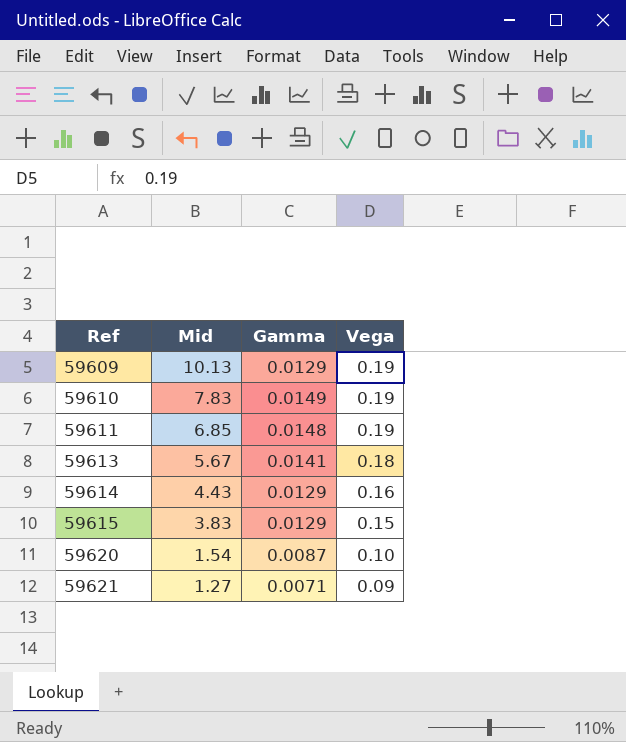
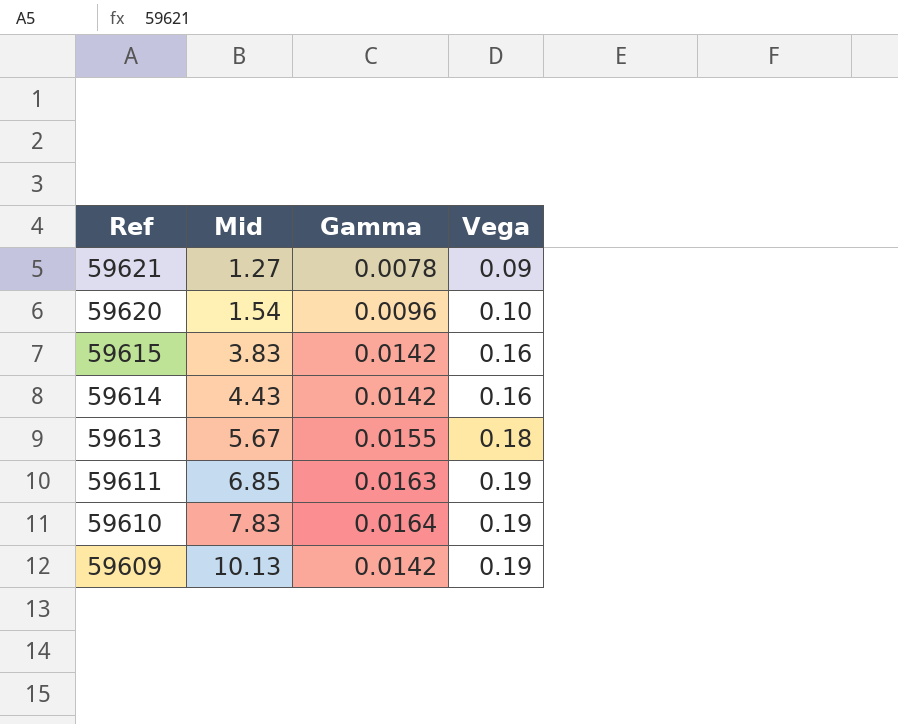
row order: Ref ascending -> Ref descending
59621 | Gamma: 0.0071 -> 0.0078
59620 | Gamma: 0.0087 -> 0.0096
59615 | Gamma: 0.0129 -> 0.0142
59615 | Vega: 0.15 -> 0.16
59614 | Gamma: 0.0129 -> 0.0142
59613 | Gamma: 0.0141 -> 0.0155
59611 | Gamma: 0.0148 -> 0.0163
59610 | Gamma: 0.0149 -> 0.0164
59609 | Gamma: 0.0129 -> 0.0142

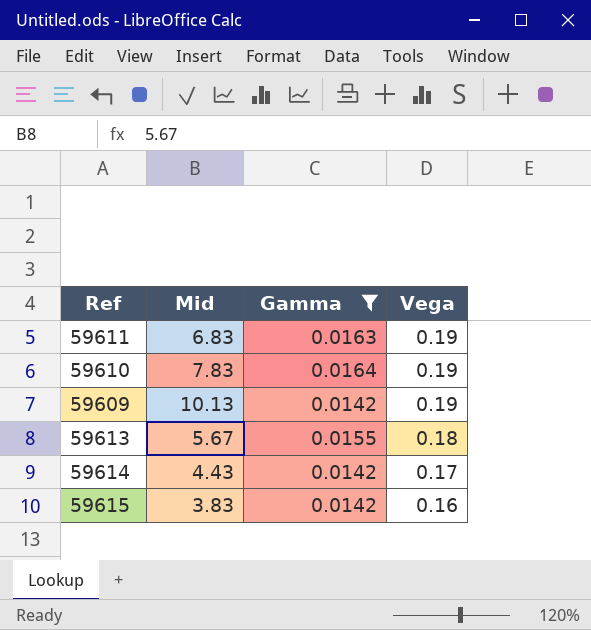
filter: none -> Gamma >= 0.0142
row order: Ref descending -> Vega descending
59611 | Mid: 6.85 -> 6.83
59614 | Vega: 0.16 -> 0.17

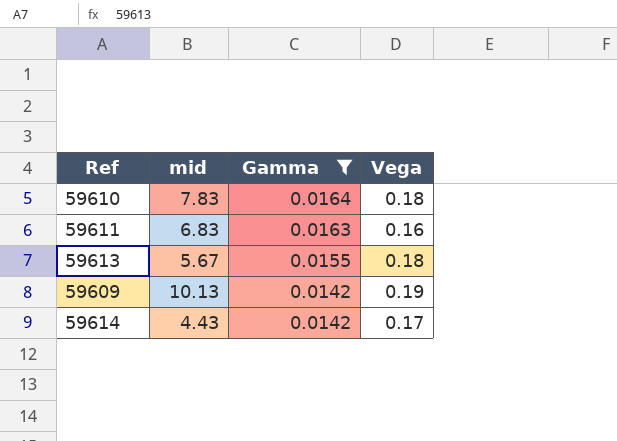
row order: Vega descending -> Gamma descending
column name: Mid -> mid
row 59615: 3.83 | 0.0142 | 0.16 -> none
59610 | Vega: 0.19 -> 0.18
59611 | Vega: 0.19 -> 0.16

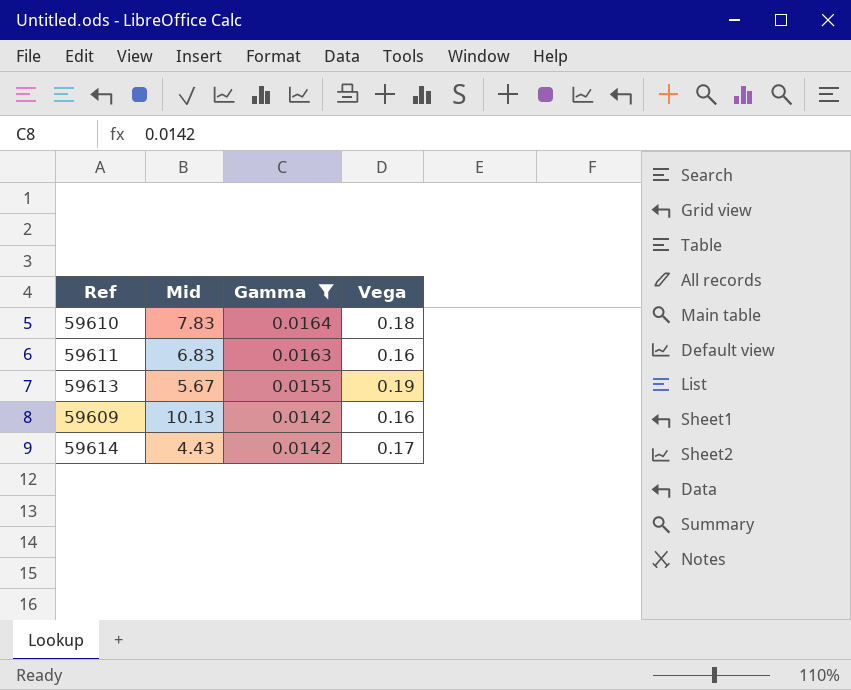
column name: mid -> Mid
59613 | Vega: 0.18 -> 0.19
59609 | Vega: 0.19 -> 0.16

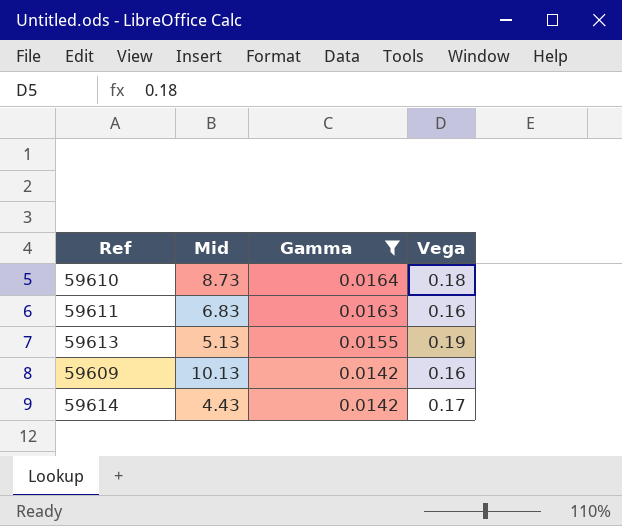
59610 | Mid: 7.83 -> 8.73
59613 | Mid: 5.67 -> 5.13

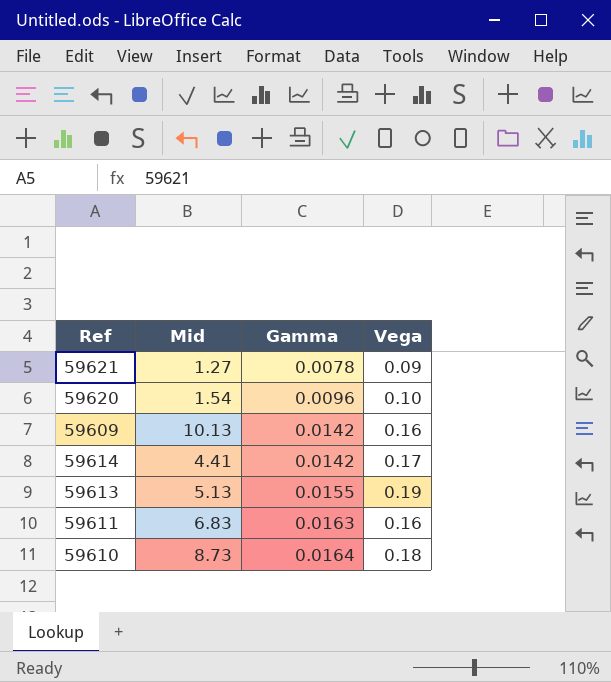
filter: Gamma >= 0.0142 -> none
row order: Gamma descending -> Gamma ascending
59614 | Mid: 4.43 -> 4.41

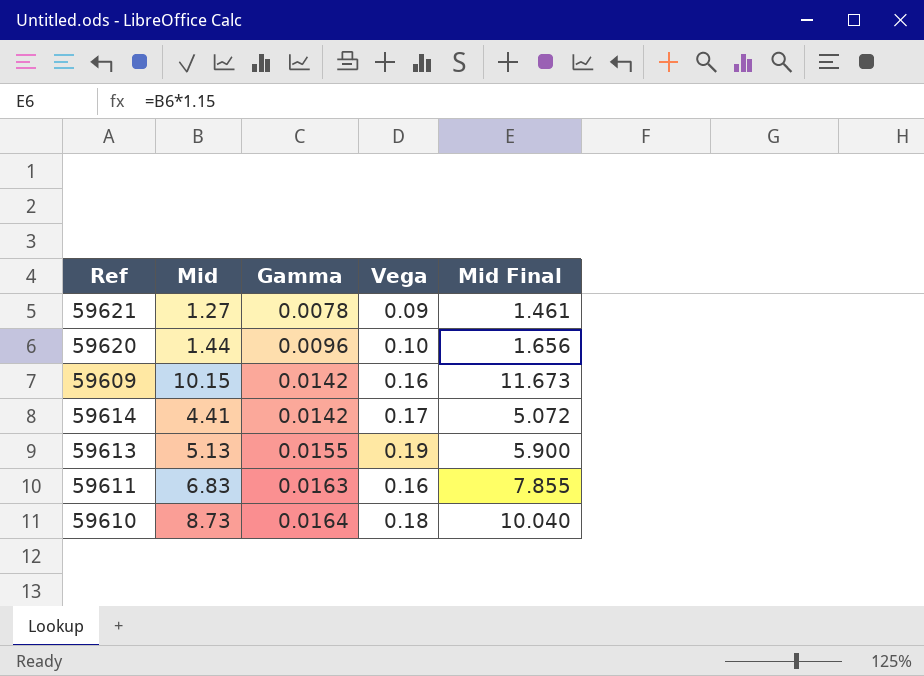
column Mid Final | formula: none -> [Mid] * 1.15
59620 | Mid: 1.54 -> 1.44
59609 | Mid: 10.13 -> 10.15

